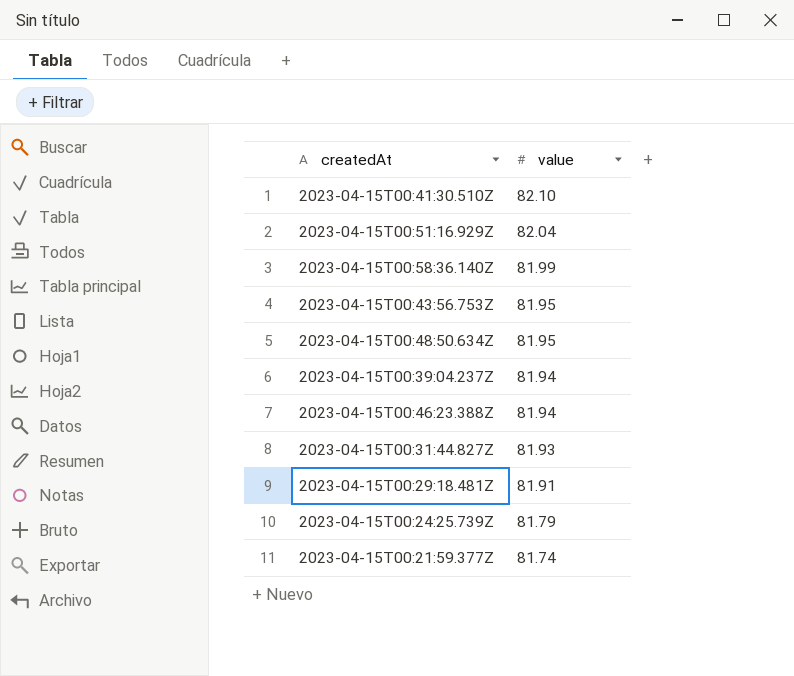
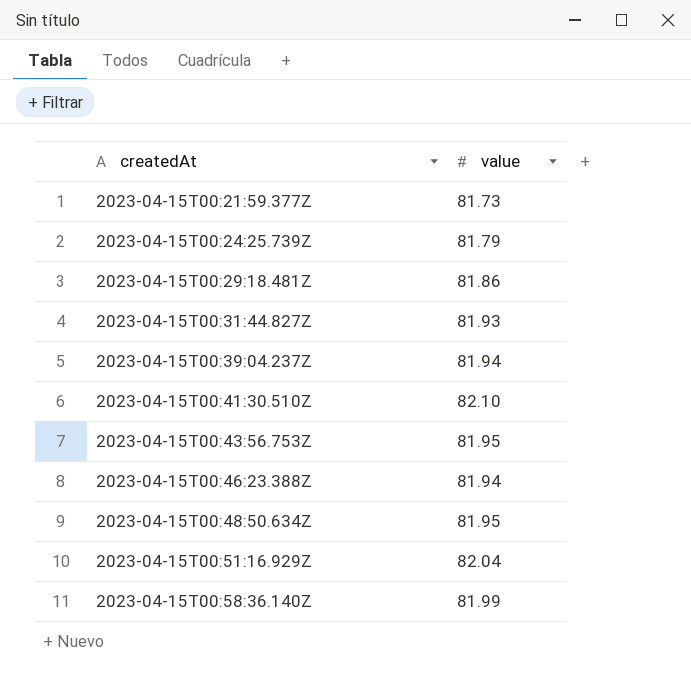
row order: value descending -> createdAt ascending
2023-04-15T00:21:59.377Z | value: 81.74 -> 81.73
2023-04-15T00:29:18.481Z | value: 81.91 -> 81.86

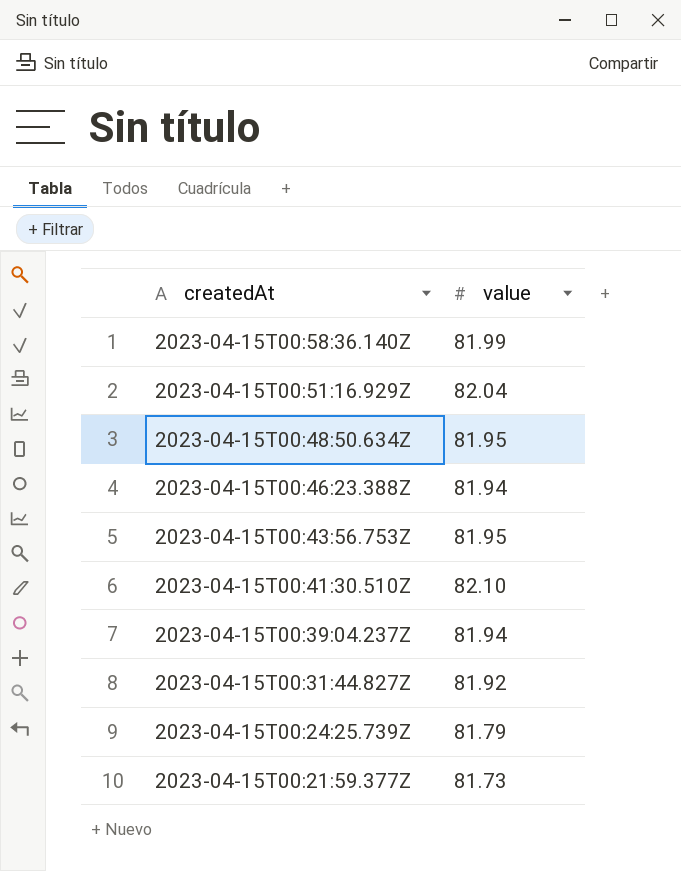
row order: createdAt ascending -> createdAt descending
row 2023-04-15T00:29:18.481Z: 81.86 -> none
2023-04-15T00:31:44.827Z | value: 81.93 -> 81.92

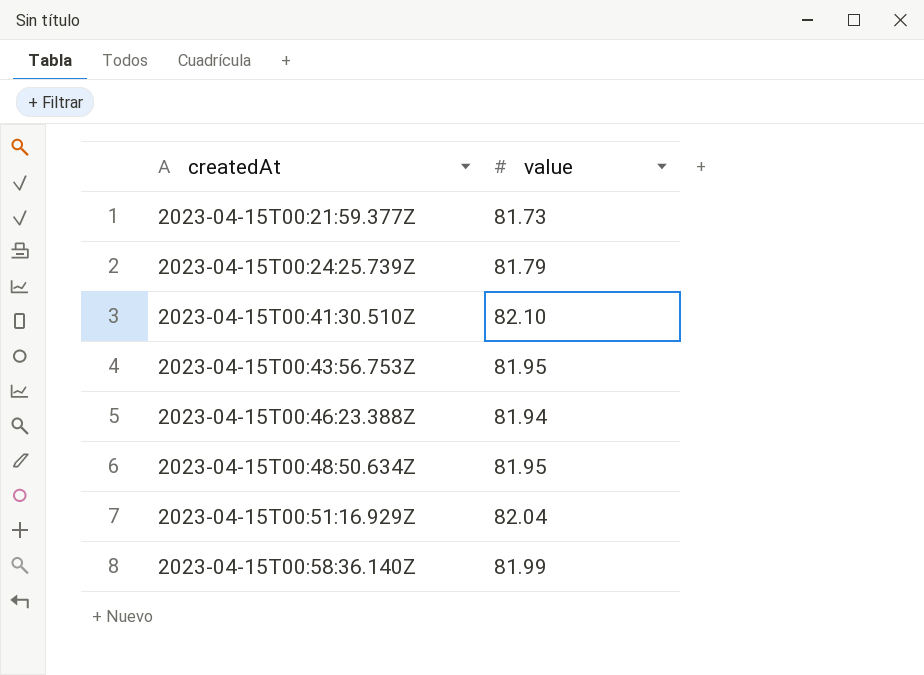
row order: createdAt descending -> createdAt ascending
row 2023-04-15T00:39:04.237Z: 81.94 -> none
row 2023-04-15T00:31:44.827Z: 81.92 -> none

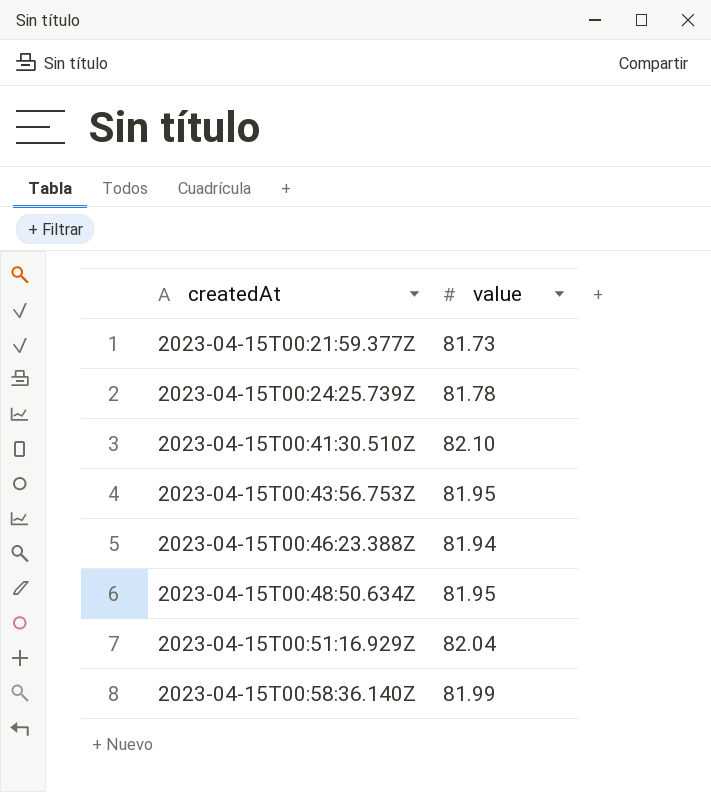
2023-04-15T00:24:25.739Z | value: 81.79 -> 81.78

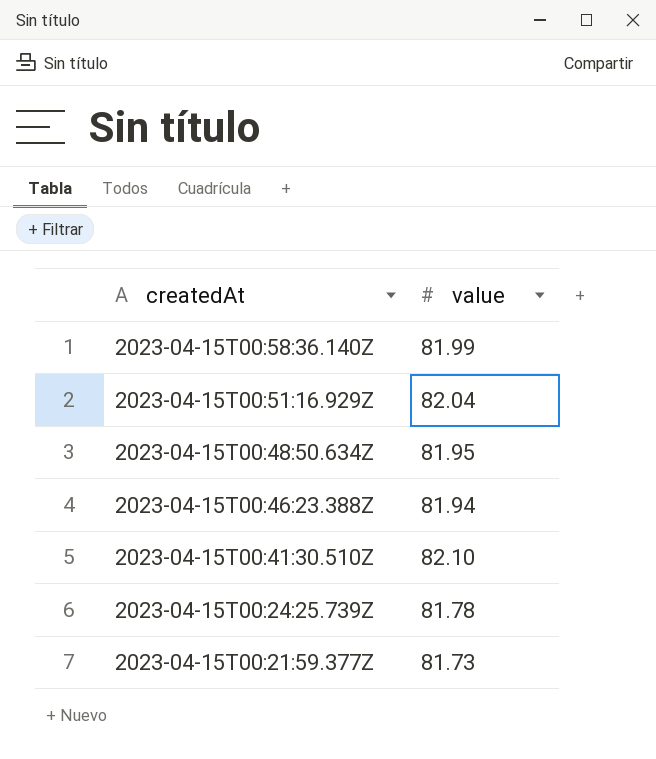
row order: createdAt ascending -> createdAt descending
row 2023-04-15T00:43:56.753Z: 81.95 -> none

